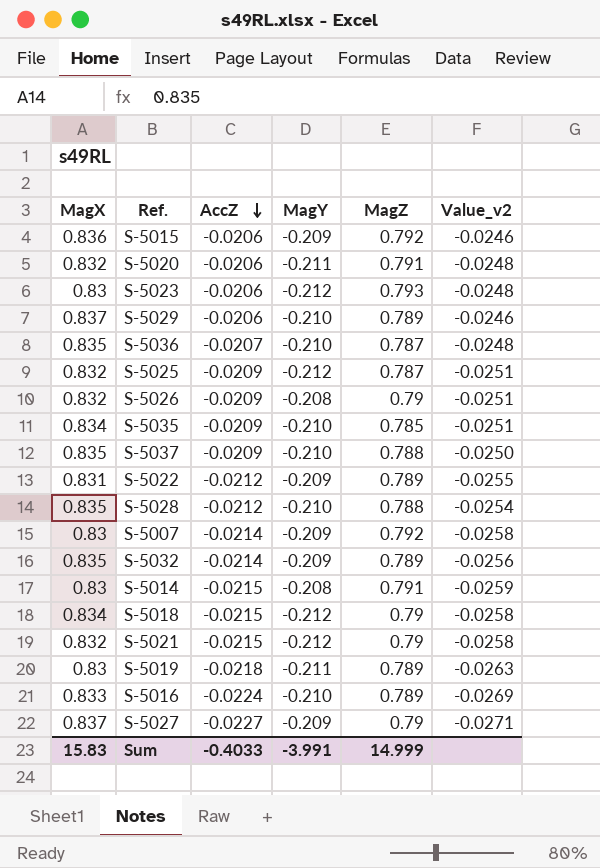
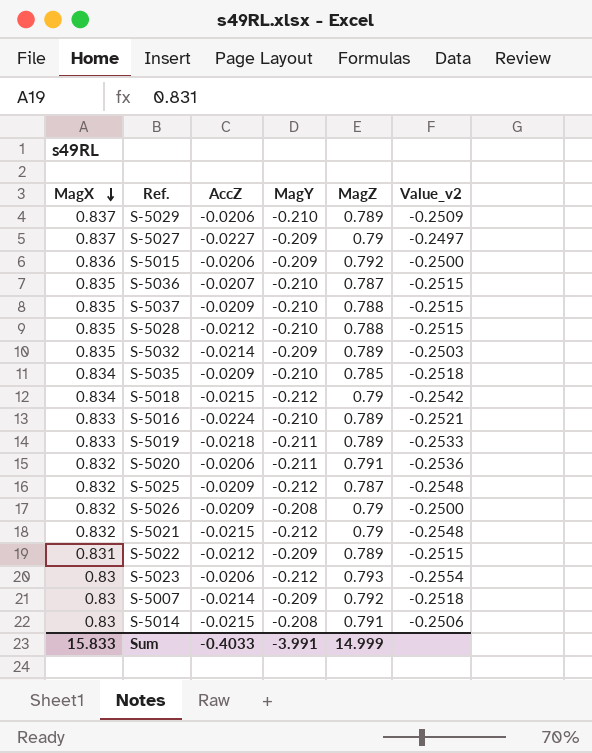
row order: AccZ descending -> MagX descending
column Value_v2 | formula: [AccZ] / [MagX] -> [MagY] / [MagX]
S-5019 | MagX: 0.83 -> 0.833
Sum | MagX: 15.83 -> 15.833

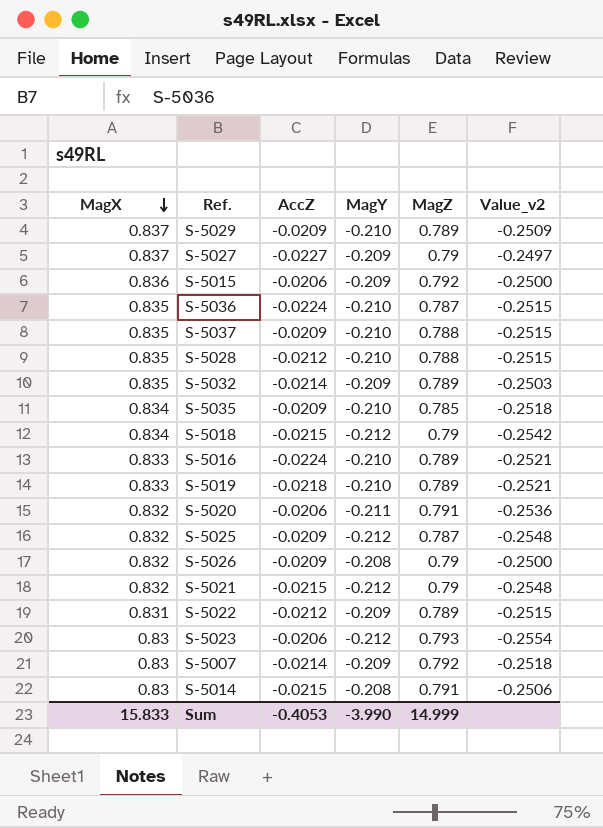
S-5029 | AccZ: -0.0206 -> -0.0209
S-5036 | AccZ: -0.0207 -> -0.0224
S-5019 | MagY: -0.211 -> -0.210
S-5019 | Value_v2: -0.2533 -> -0.2521
Sum | AccZ: -0.4033 -> -0.4053
Sum | MagY: -3.991 -> -3.990

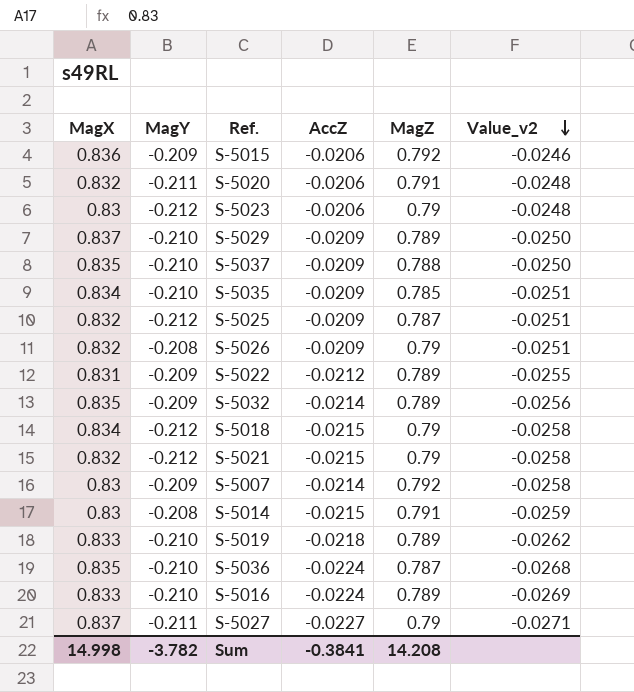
row order: MagX descending -> Value_v2 descending
column MagY | position: 4 -> 2
column Value_v2 | formula: [MagY] / [MagX] -> [AccZ] / [MagX]
row S-5028: 0.835 | -0.0212 | -0.210 | 0.788 | -0.2515 -> none
S-5023 | MagZ: 0.793 -> 0.79
S-5027 | MagY: -0.209 -> -0.211
Sum | MagX: 15.833 -> 14.998
Sum | MagY: -3.990 -> -3.782
Sum | AccZ: -0.4053 -> -0.3841
Sum | MagZ: 14.999 -> 14.208

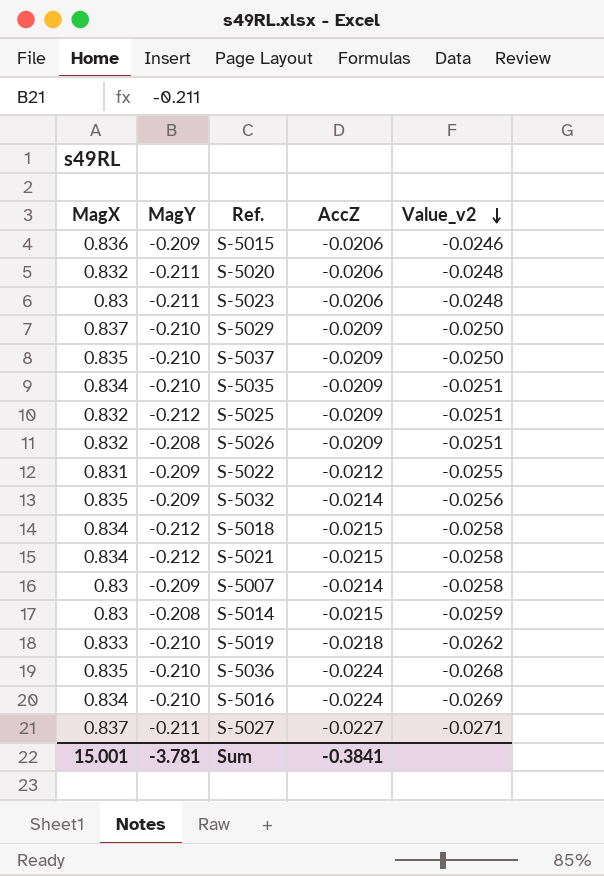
column MagZ | position: 5 -> none
S-5023 | MagY: -0.212 -> -0.211
S-5021 | MagX: 0.832 -> 0.834
S-5016 | MagX: 0.833 -> 0.834
Sum | MagX: 14.998 -> 15.001
Sum | MagY: -3.782 -> -3.781

